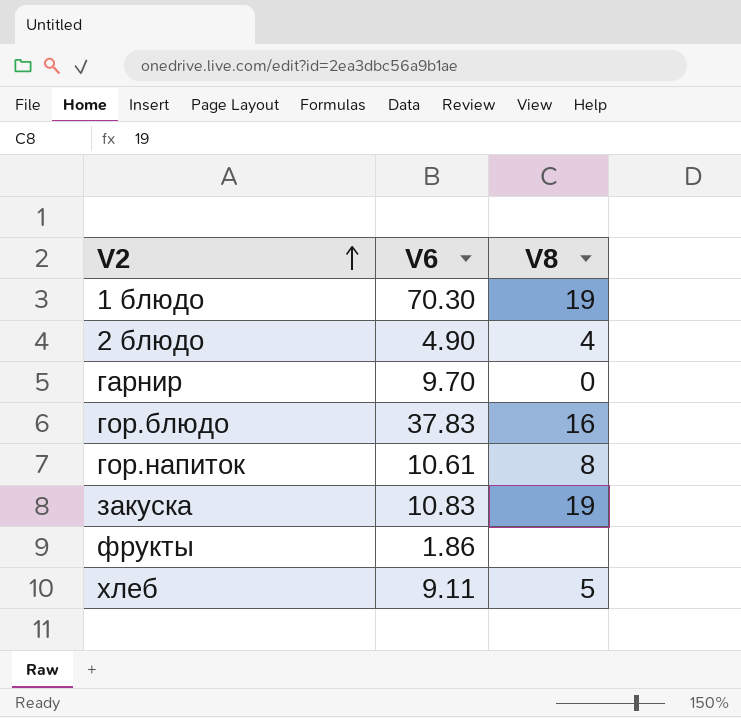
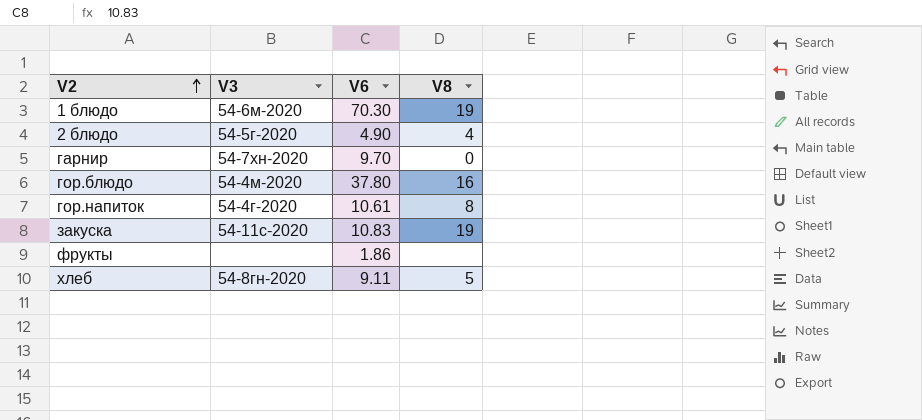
column V3 | position: none -> 2
гор.блюдо | V6: 37.83 -> 37.80

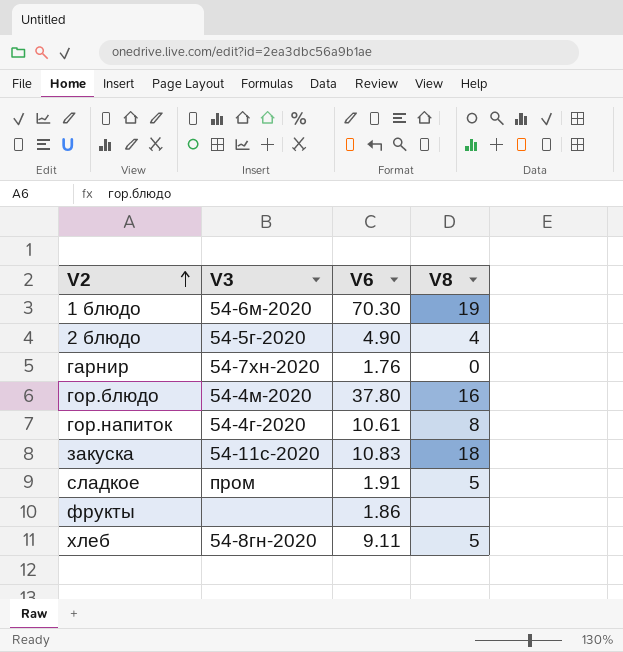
гарнир | V6: 9.70 -> 1.76
закуска | V8: 19 -> 18
row сладкое: none -> пром | 1.91 | 5

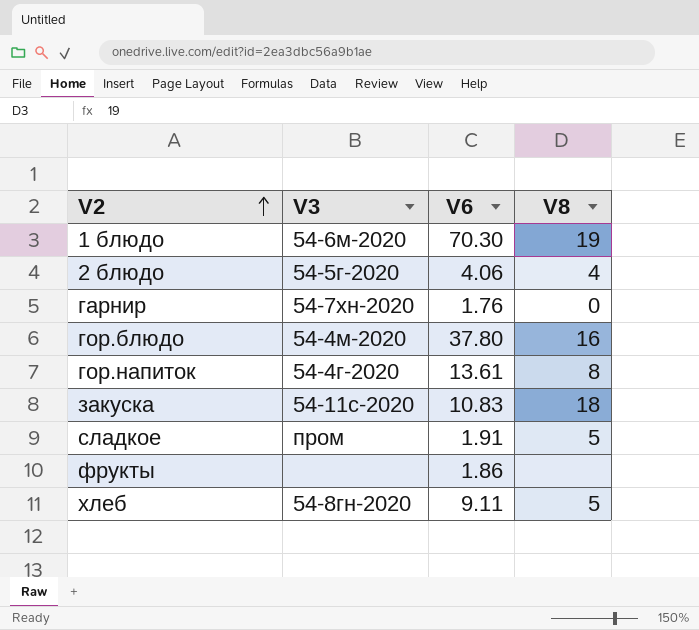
2 блюдо | V6: 4.90 -> 4.06
гор.напиток | V6: 10.61 -> 13.61

